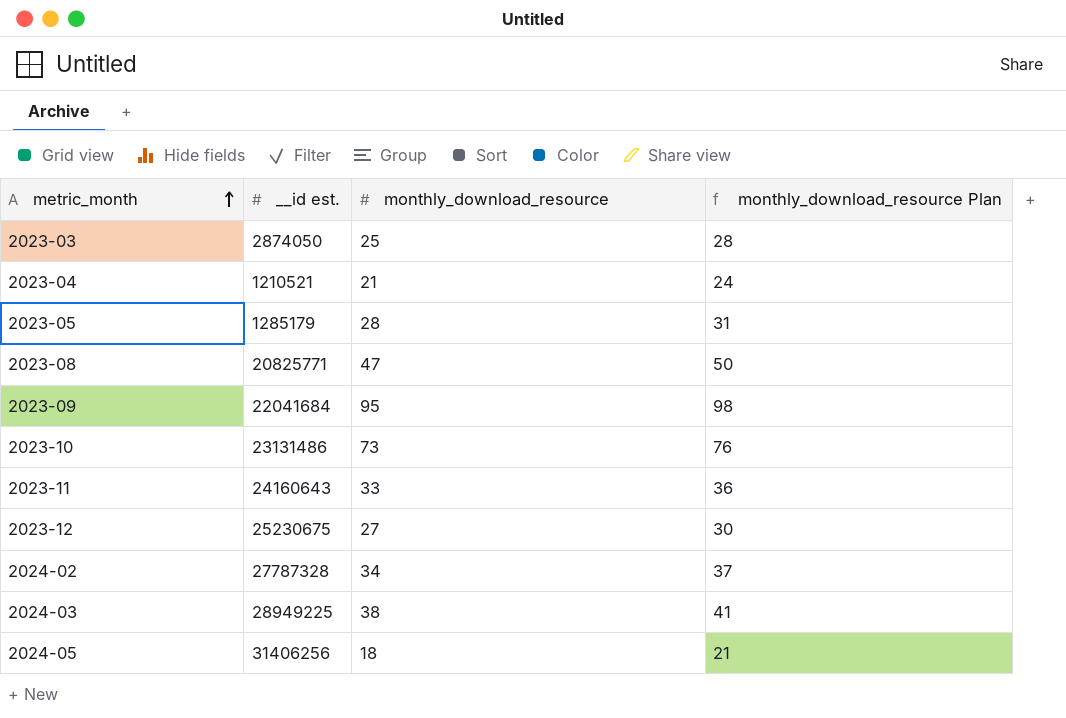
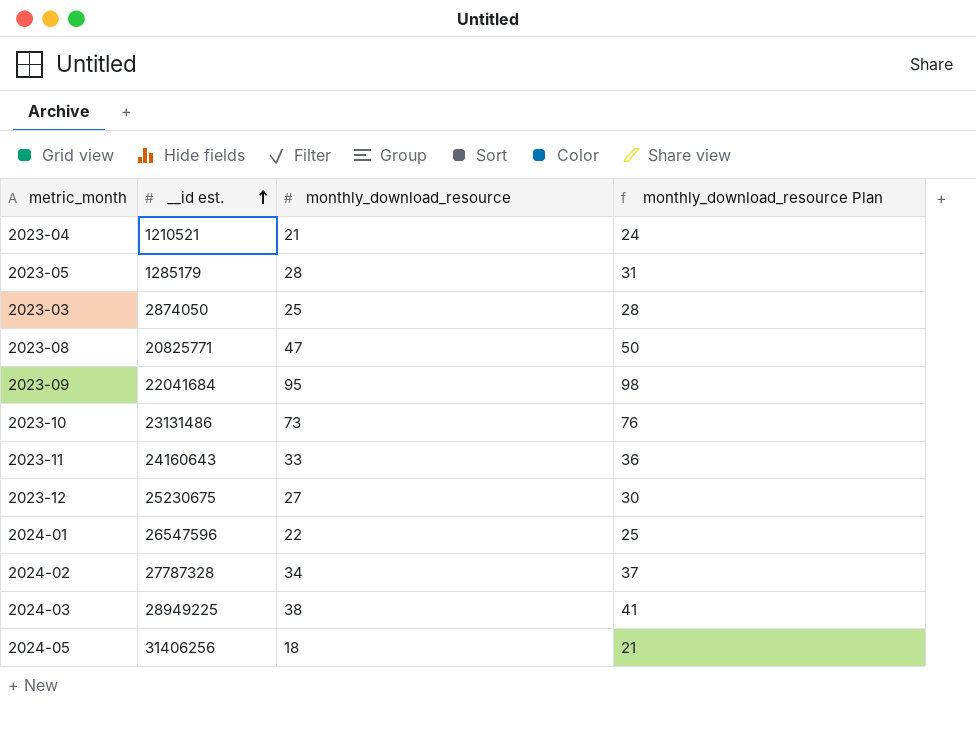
row order: metric_month ascending -> __id est. ascending
row 2024-01: none -> 26547596 | 22 | 25

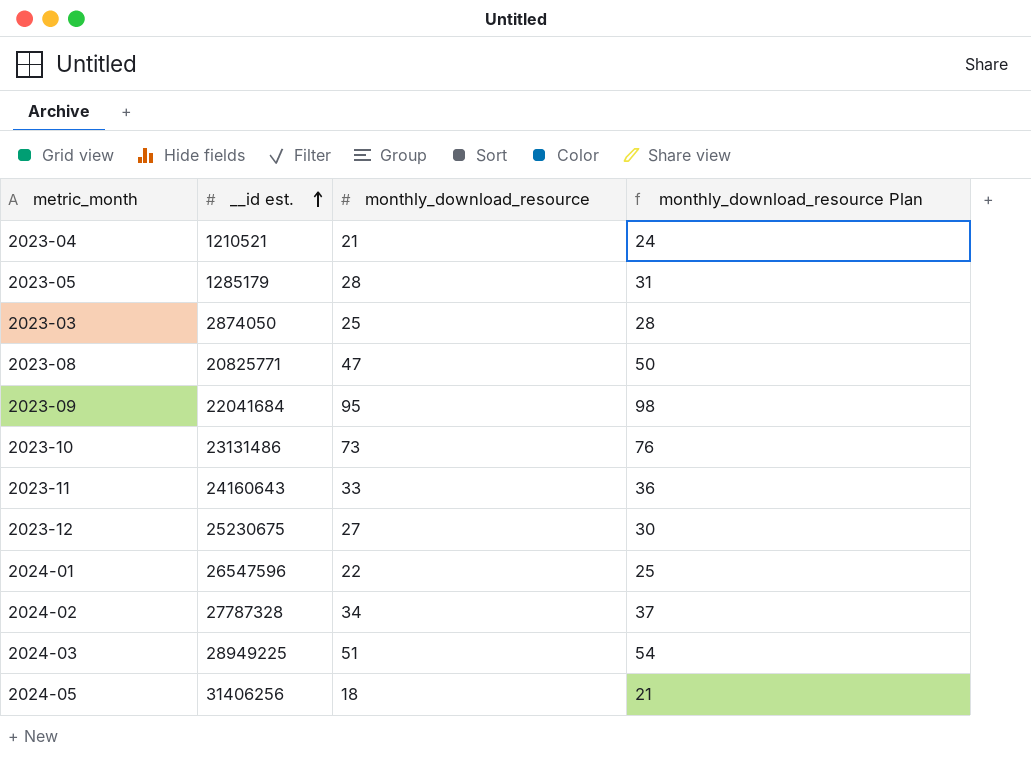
2024-03 | monthly_download_resource: 38 -> 51
2024-03 | monthly_download_resource Plan: 41 -> 54

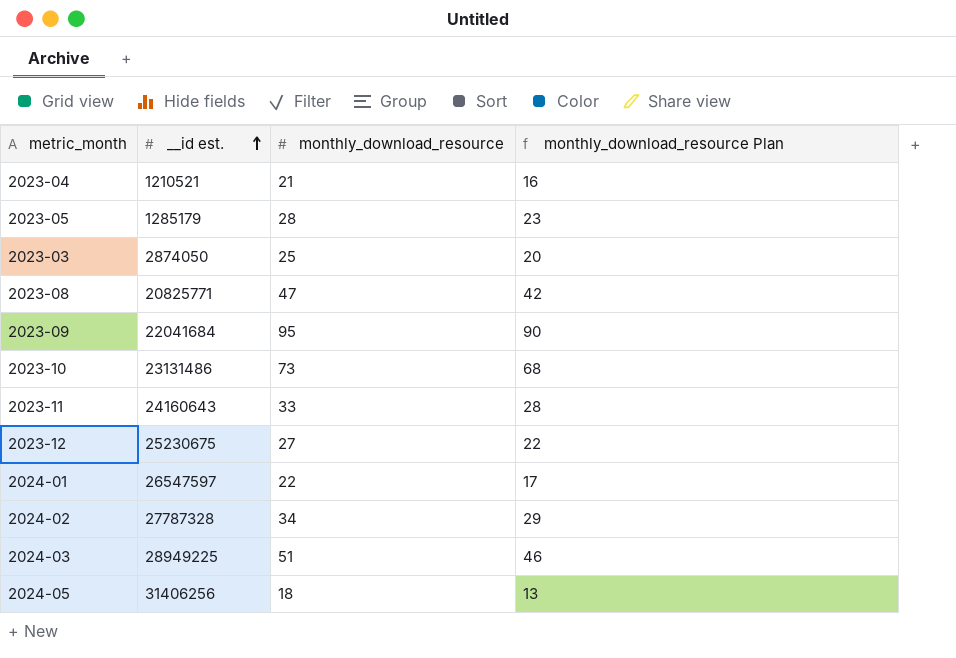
column monthly_download_resource Plan | formula: [monthly_download_resource] + 3 -> [monthly_download_resource] - 5
2024-01 | __id est.: 26547596 -> 26547597

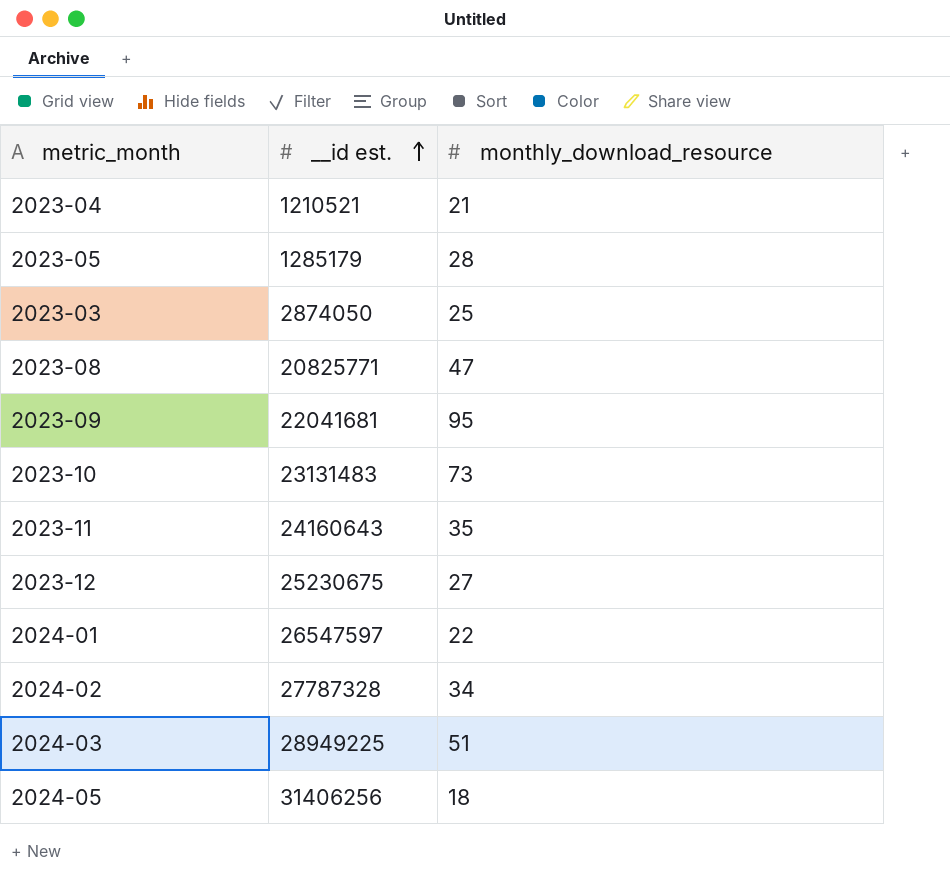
column monthly_download_resource Plan | formula: [monthly_download_resource] - 5 -> none
2023-09 | __id est.: 22041684 -> 22041681
2023-10 | __id est.: 23131486 -> 23131483
2023-11 | monthly_download_resource: 33 -> 35

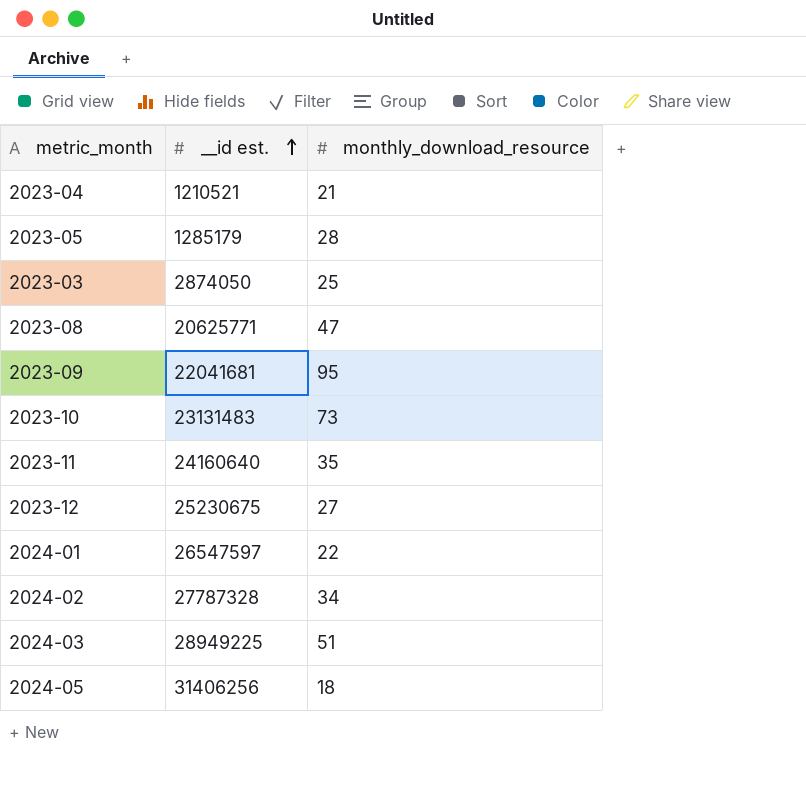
2023-08 | __id est.: 20825771 -> 20625771
2023-11 | __id est.: 24160643 -> 24160640

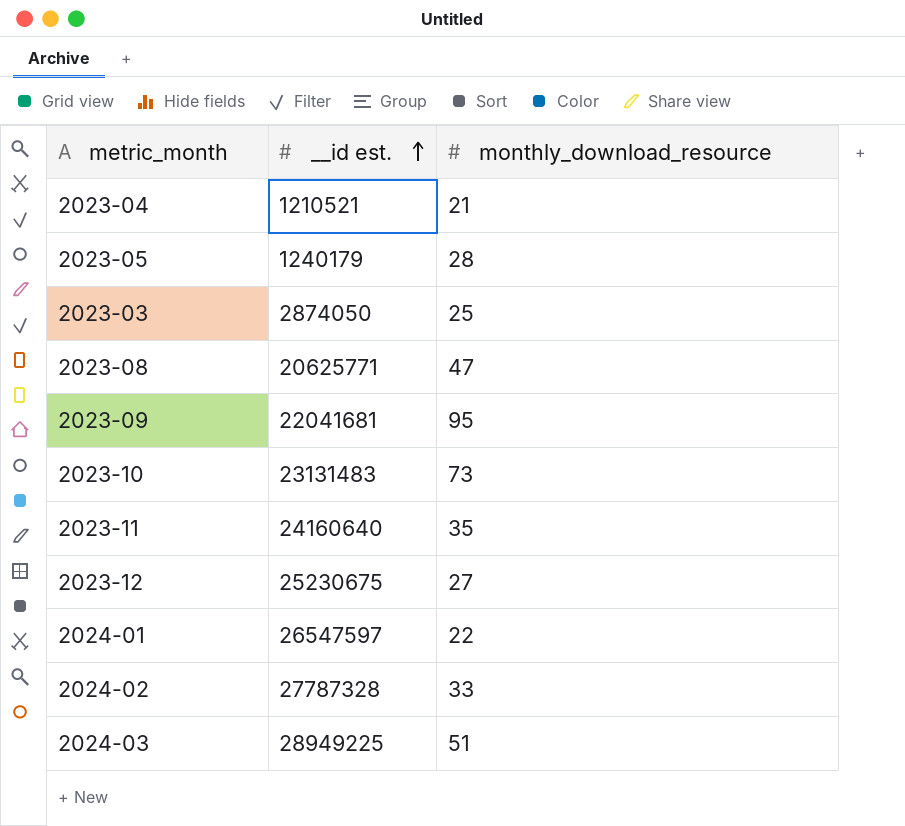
row 2024-05: 31406256 | 18 -> none
2023-05 | __id est.: 1285179 -> 1240179
2024-02 | monthly_download_resource: 34 -> 33

